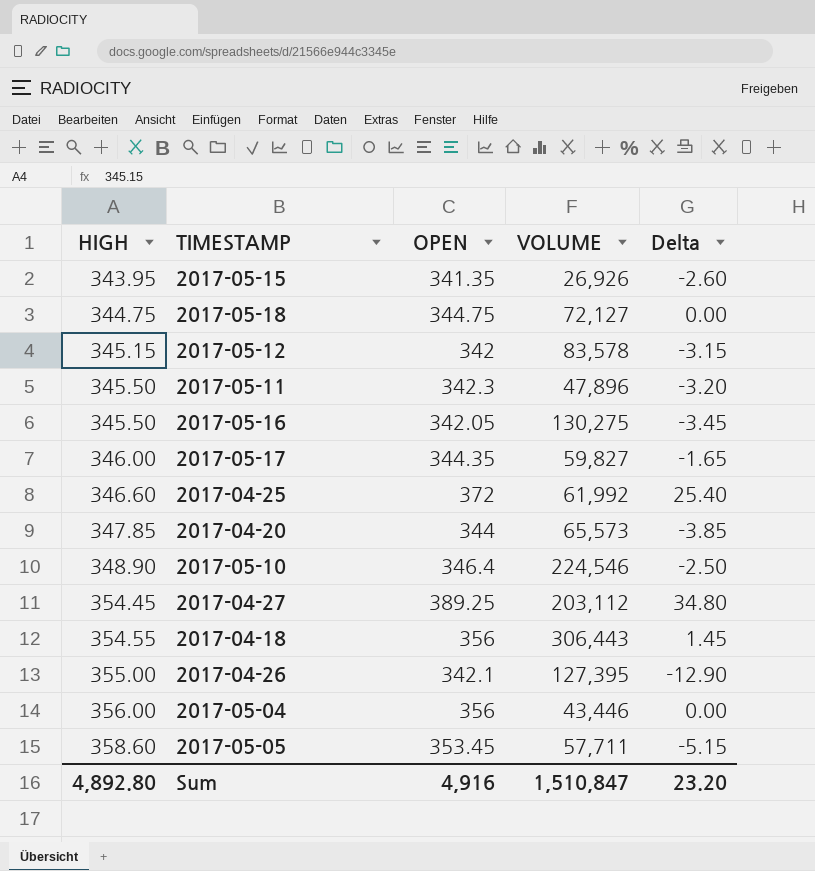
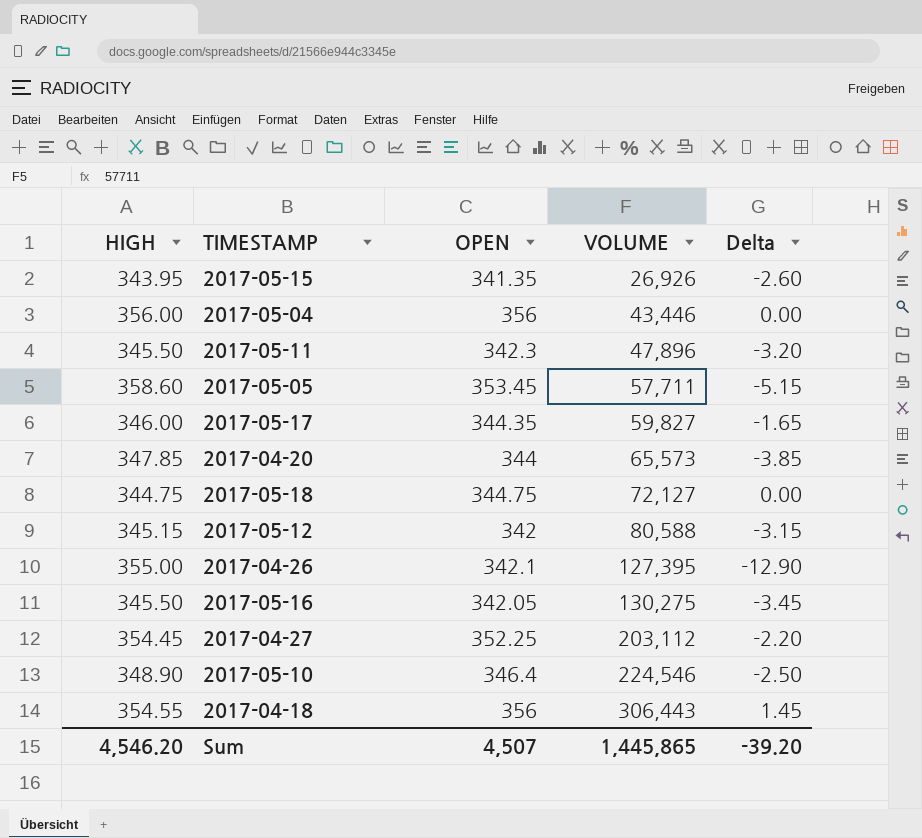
row order: HIGH ascending -> VOLUME ascending
row 2017-04-25: 346.60 | 372 | 61,992 | 25.40 -> none
2017-05-12 | VOLUME: 83,578 -> 80,588
2017-04-27 | OPEN: 389.25 -> 352.25
2017-04-27 | Delta: 34.80 -> -2.20
Sum | HIGH: 4,892.80 -> 4,546.20
Sum | OPEN: 4,916 -> 4,507
Sum | VOLUME: 1,510,847 -> 1,445,865
Sum | Delta: 23.20 -> -39.20

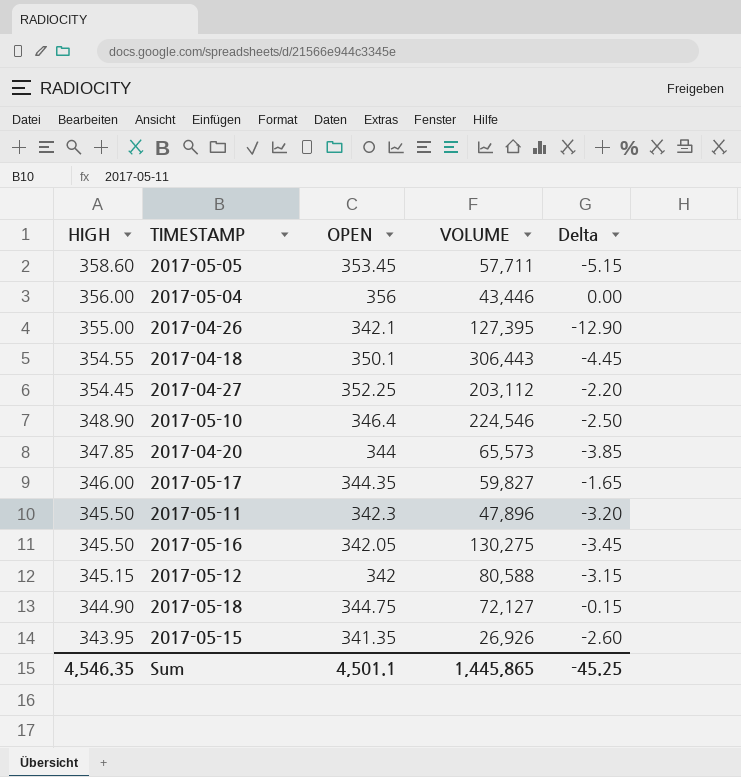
row order: VOLUME ascending -> HIGH descending
2017-04-18 | OPEN: 356 -> 350.1
2017-04-18 | Delta: 1.45 -> -4.45
2017-05-18 | HIGH: 344.75 -> 344.90
2017-05-18 | Delta: 0.00 -> -0.15
Sum | HIGH: 4,546.20 -> 4,546.35
Sum | OPEN: 4,507 -> 4,501.1
Sum | Delta: -39.20 -> -45.25

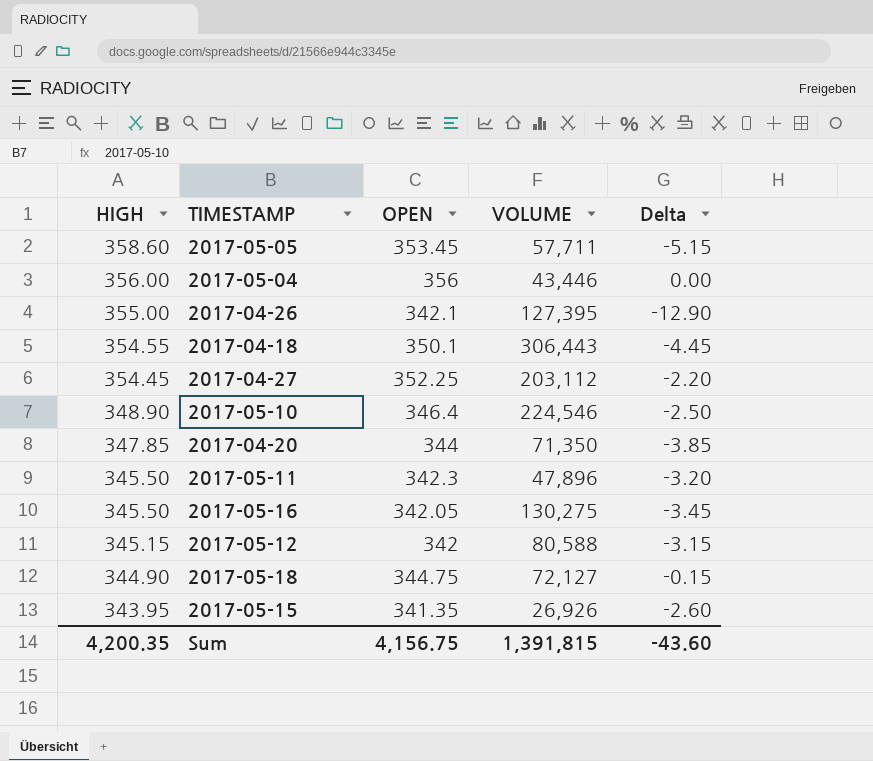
row 2017-05-17: 346.00 | 344.35 | 59,827 | -1.65 -> none
2017-04-20 | VOLUME: 65,573 -> 71,350
Sum | HIGH: 4,546.35 -> 4,200.35
Sum | OPEN: 4,501.1 -> 4,156.75
Sum | VOLUME: 1,445,865 -> 1,391,815
Sum | Delta: -45.25 -> -43.60

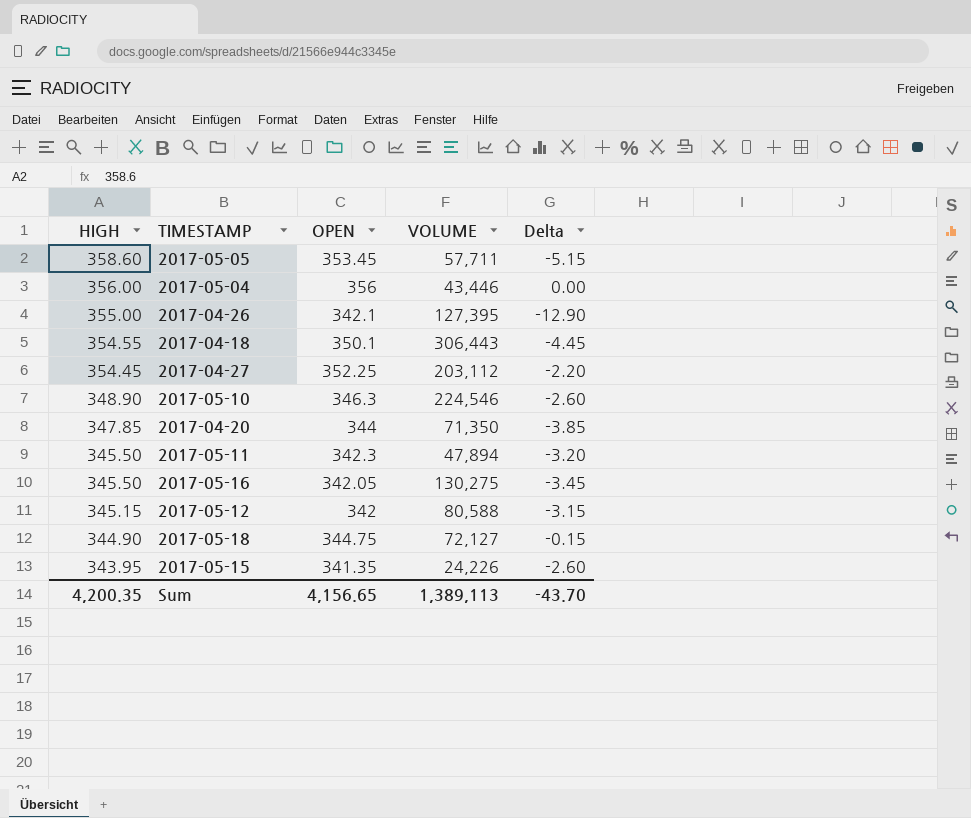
2017-05-10 | OPEN: 346.4 -> 346.3
2017-05-10 | Delta: -2.50 -> -2.60
2017-05-11 | VOLUME: 47,896 -> 47,894
2017-05-15 | VOLUME: 26,926 -> 24,226
Sum | OPEN: 4,156.75 -> 4,156.65
Sum | VOLUME: 1,391,815 -> 1,389,113
Sum | Delta: -43.60 -> -43.70

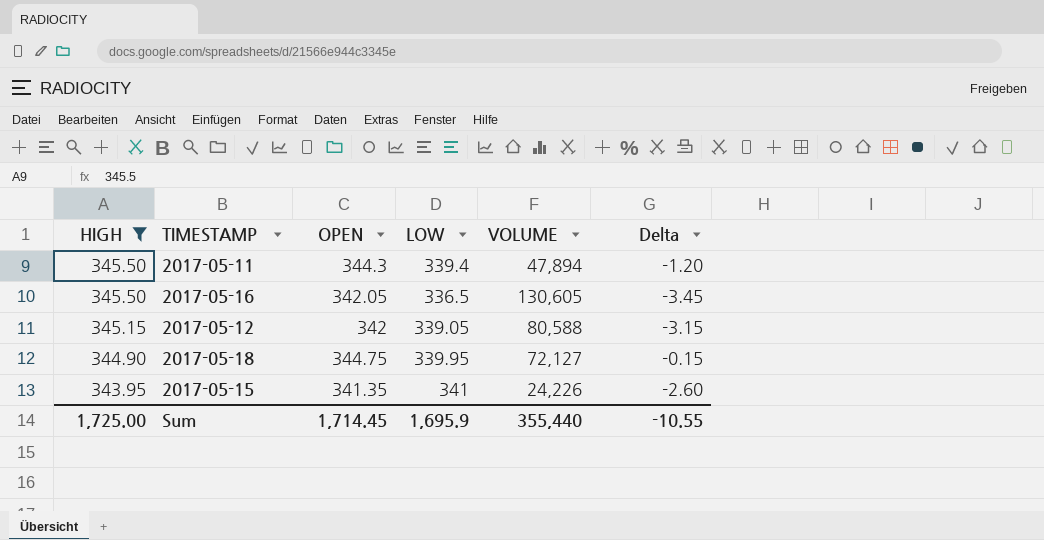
filter: none -> HIGH <= 345.50
column LOW | position: none -> 4
2017-05-11 | OPEN: 342.3 -> 344.3
2017-05-11 | Delta: -3.20 -> -1.20
2017-05-16 | VOLUME: 130,275 -> 130,605
Sum | HIGH: 4,200.35 -> 1,725.00
Sum | OPEN: 4,156.65 -> 1,714.45
Sum | VOLUME: 1,389,113 -> 355,440
Sum | Delta: -43.70 -> -10.55

